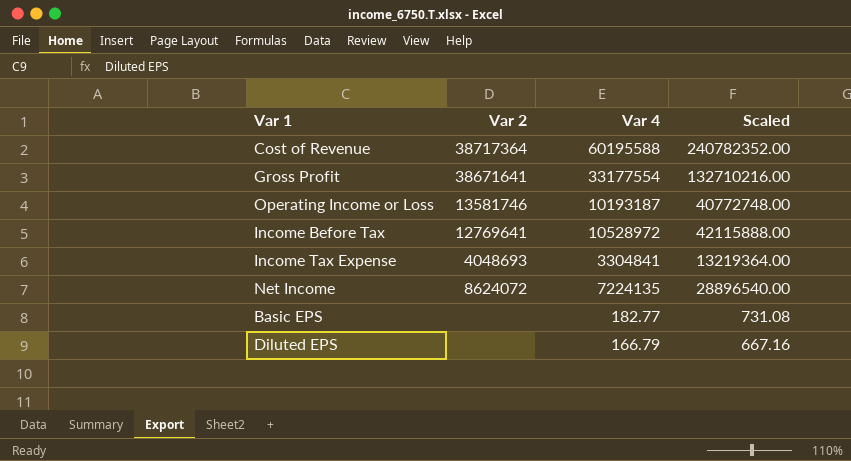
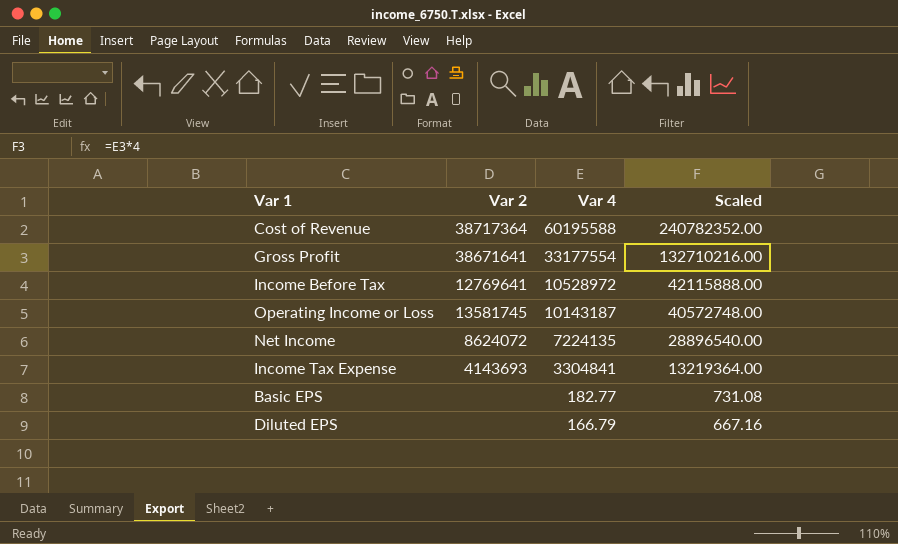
row order: none -> Var 4 descending
Operating Income or Loss | Var 2: 13581746 -> 13581745
Operating Income or Loss | Var 4: 10193187 -> 10143187
Operating Income or Loss | Scaled: 40772748.00 -> 40572748.00
Income Tax Expense | Var 2: 4048693 -> 4143693

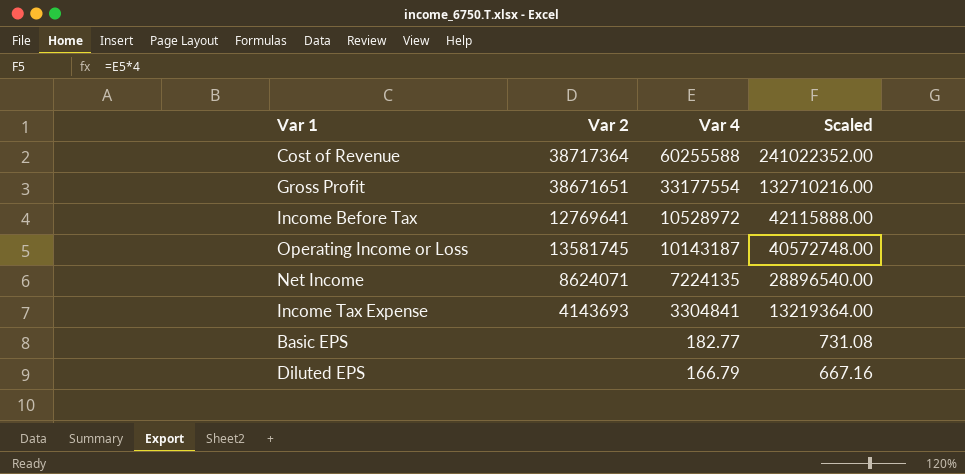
Cost of Revenue | Var 4: 60195588 -> 60255588
Cost of Revenue | Scaled: 240782352.00 -> 241022352.00
Gross Profit | Var 2: 38671641 -> 38671651
Net Income | Var 2: 8624072 -> 8624071

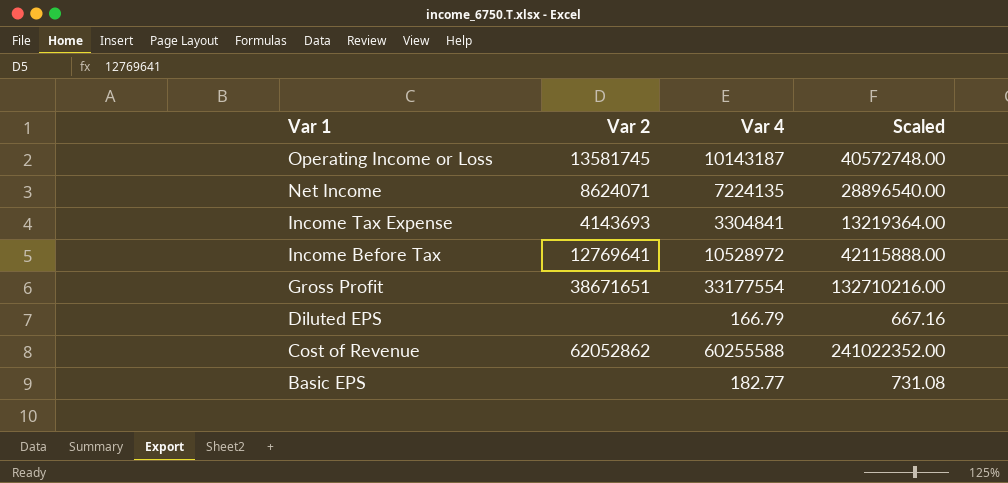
row order: Var 4 descending -> Var 1 descending
Cost of Revenue | Var 2: 38717364 -> 62052862

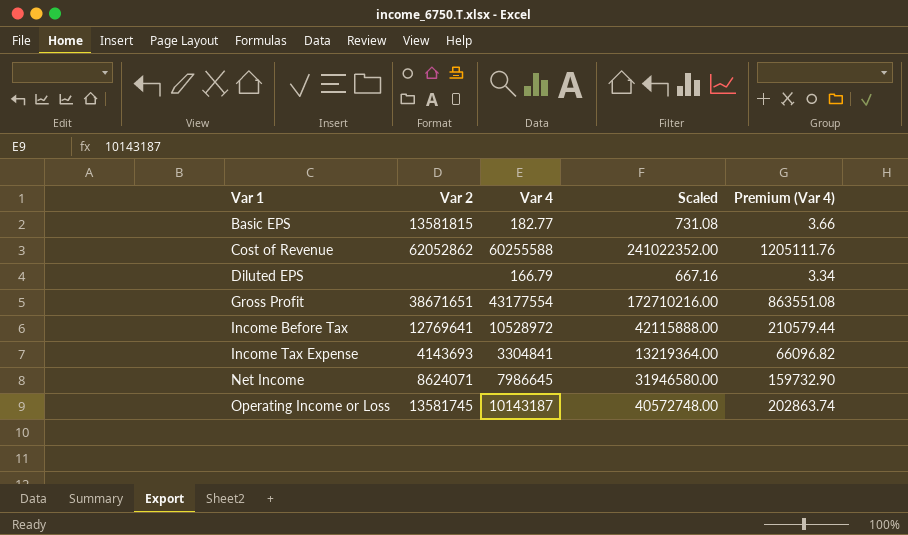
row order: Var 1 descending -> Var 1 ascending
column Premium (Var 4) | formula: none -> [Var 4] * 0.02
Basic EPS | Var 2: none -> 13581815
Gross Profit | Var 4: 33177554 -> 43177554
Gross Profit | Scaled: 132710216.00 -> 172710216.00
Net Income | Var 4: 7224135 -> 7986645
Net Income | Scaled: 28896540.00 -> 31946580.00

